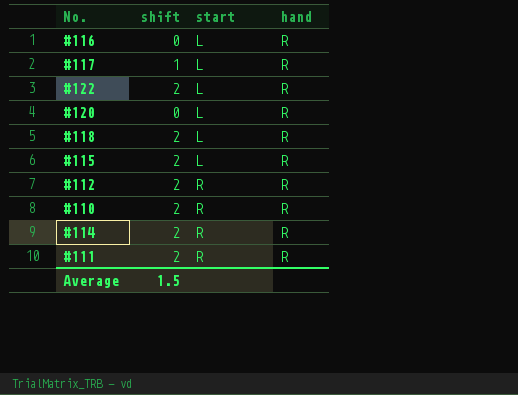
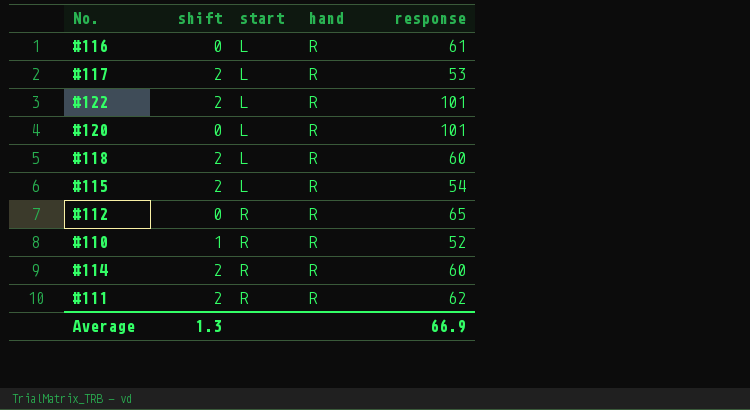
column response | position: none -> 5
#117 | shift: 1 -> 2
#112 | shift: 2 -> 0
#110 | shift: 2 -> 1
Average | shift: 1.5 -> 1.3

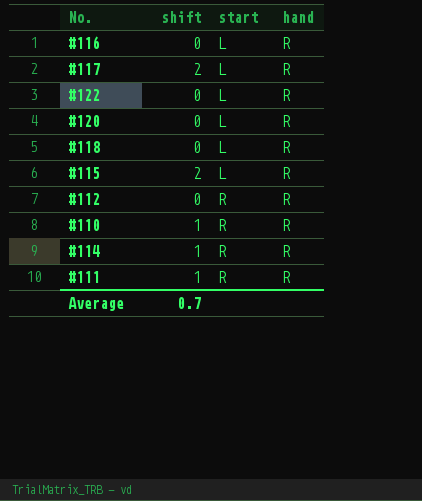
column response | position: 5 -> none
#122 | shift: 2 -> 0
#118 | shift: 2 -> 0
#114 | shift: 2 -> 1
#111 | shift: 2 -> 1
Average | shift: 1.3 -> 0.7

